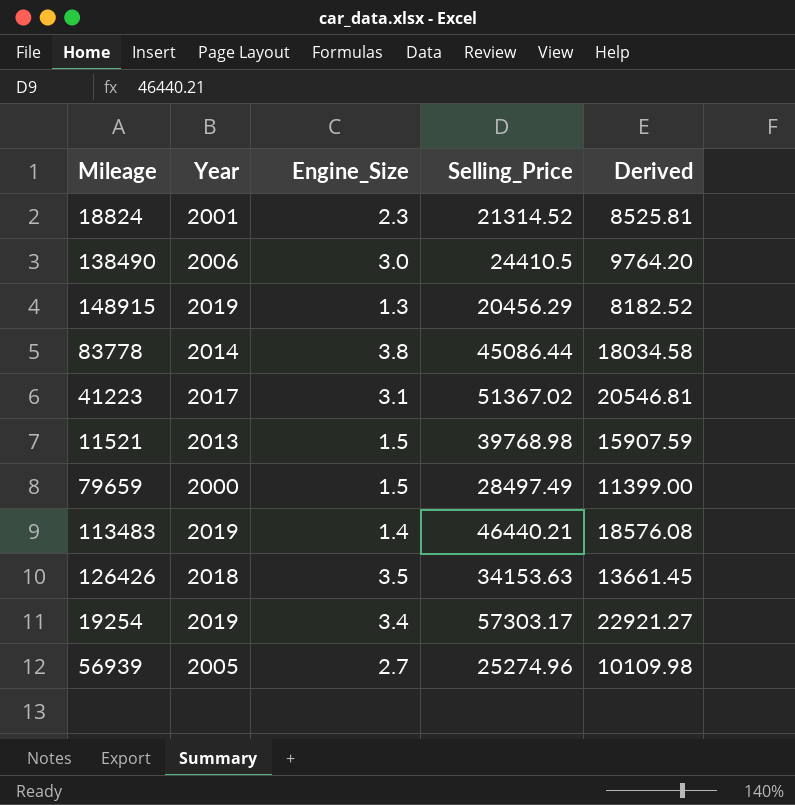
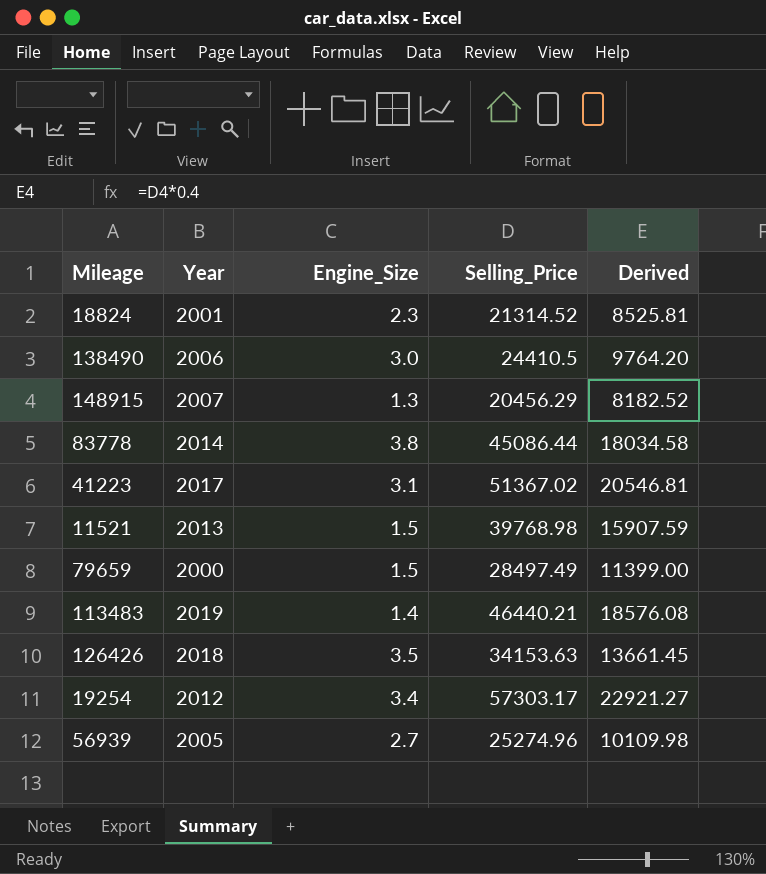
148915 | Year: 2019 -> 2007
19254 | Year: 2019 -> 2012

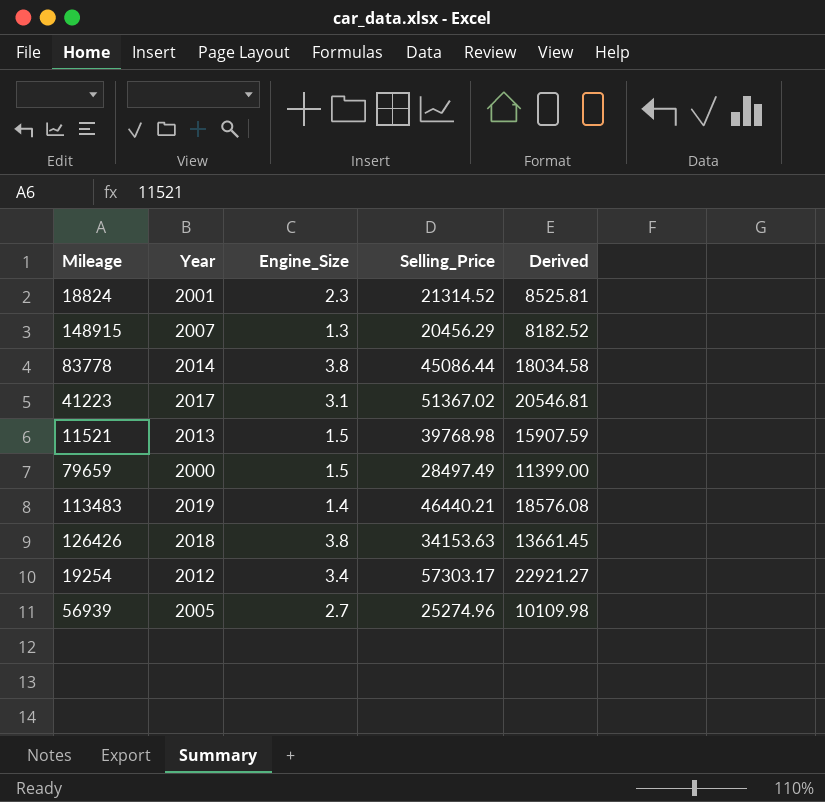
row 138490: 2006 | 3.0 | 24410.5 | 9764.20 -> none
126426 | Engine_Size: 3.5 -> 3.8

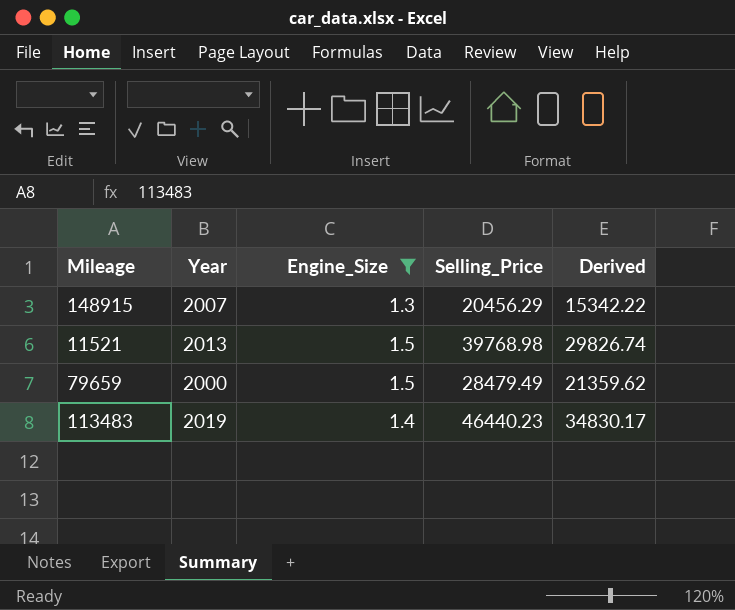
filter: none -> Engine_Size <= 1.5
column Derived | formula: [Selling_Price] * 0.4 -> [Selling_Price] * 0.75
79659 | Selling_Price: 28497.49 -> 28479.49
113483 | Selling_Price: 46440.21 -> 46440.23

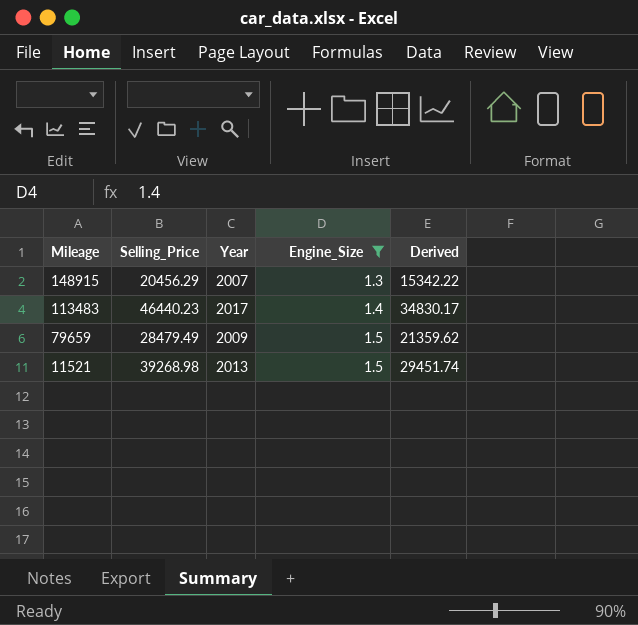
row order: none -> Mileage descending
column Selling_Price | position: 4 -> 2
113483 | Year: 2019 -> 2017
79659 | Year: 2000 -> 2009
11521 | Selling_Price: 39768.98 -> 39268.98
11521 | Derived: 29826.74 -> 29451.74

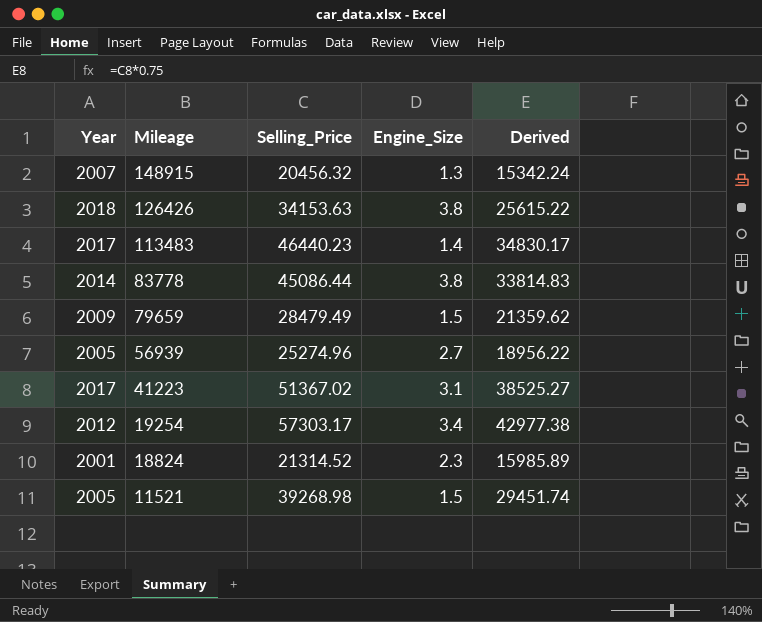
filter: Engine_Size <= 1.5 -> none
column Year | position: 3 -> 1
148915 | Selling_Price: 20456.29 -> 20456.32
148915 | Derived: 15342.22 -> 15342.24
11521 | Year: 2013 -> 2005

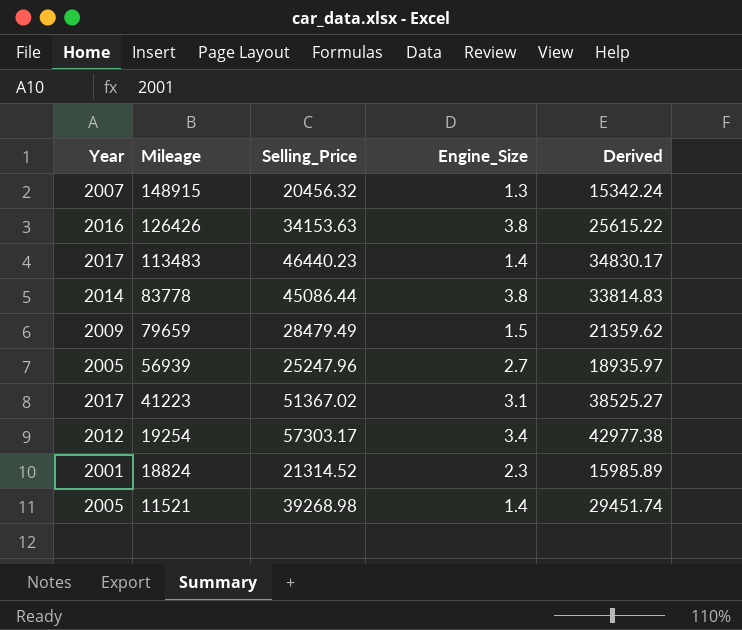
126426 | Year: 2018 -> 2016
56939 | Selling_Price: 25274.96 -> 25247.96
56939 | Derived: 18956.22 -> 18935.97
11521 | Engine_Size: 1.5 -> 1.4

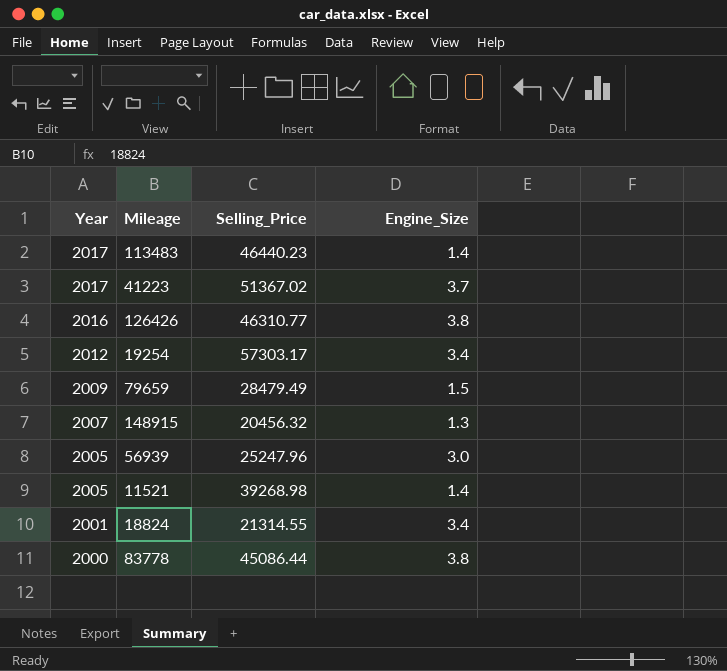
row order: Mileage descending -> Year descending
column Derived | formula: [Selling_Price] * 0.75 -> none
41223 | Engine_Size: 3.1 -> 3.7
126426 | Selling_Price: 34153.63 -> 46310.77
56939 | Engine_Size: 2.7 -> 3.0
18824 | Selling_Price: 21314.52 -> 21314.55
18824 | Engine_Size: 2.3 -> 3.4
83778 | Year: 2014 -> 2000

